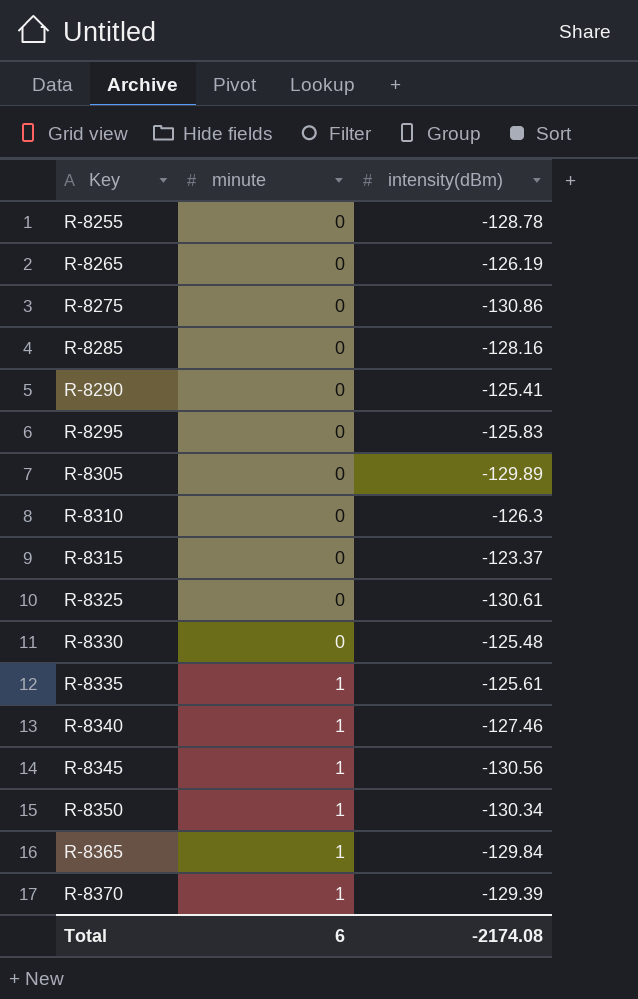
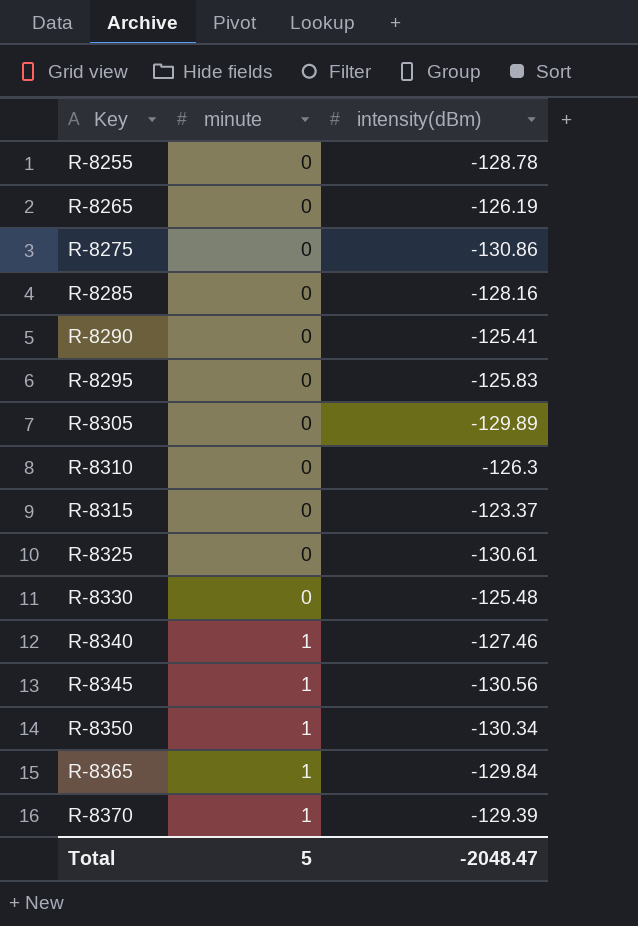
row R-8335: 1 | -125.61 -> none
Total | minute: 6 -> 5
Total | intensity(dBm): -2174.08 -> -2048.47

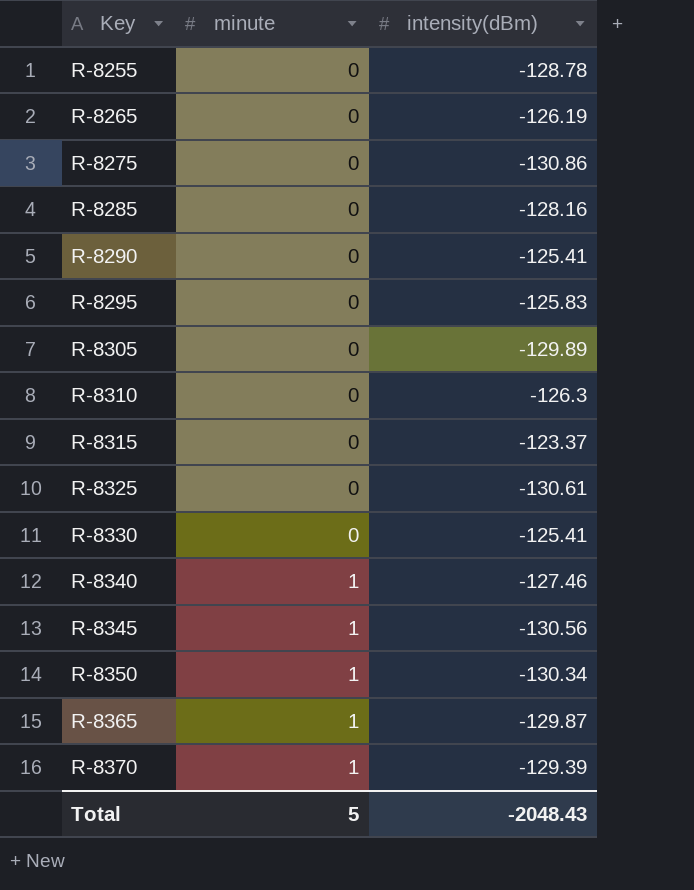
R-8330 | intensity(dBm): -125.48 -> -125.41
R-8365 | intensity(dBm): -129.84 -> -129.87
Total | intensity(dBm): -2048.47 -> -2048.43

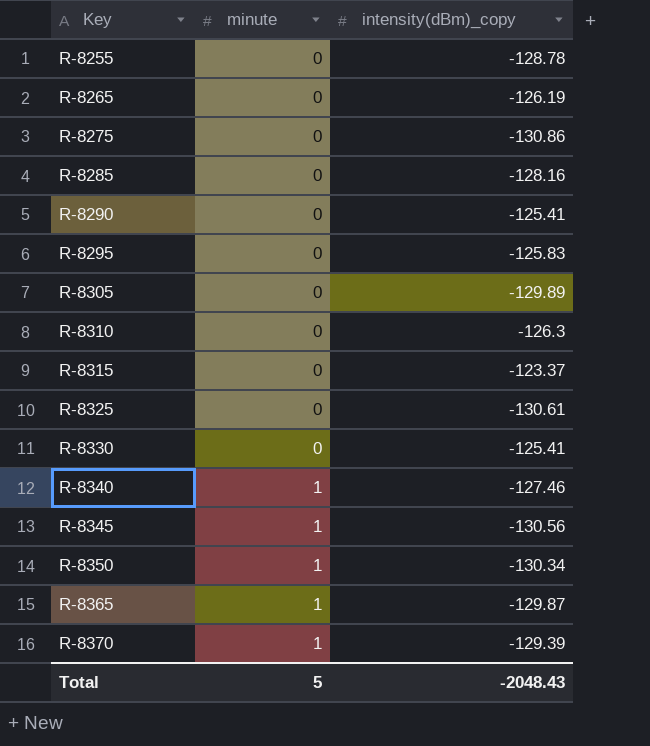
column name: intensity(dBm) -> intensity(dBm)_copy

